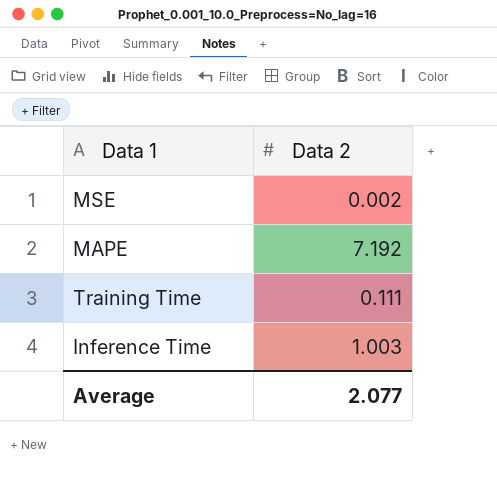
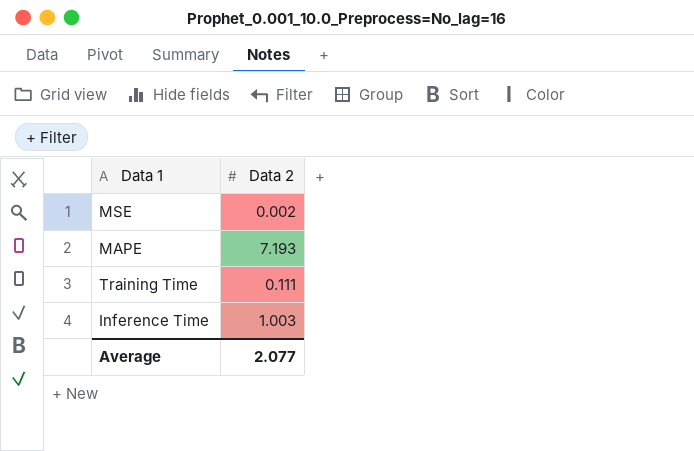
MAPE | Data 2: 7.192 -> 7.193

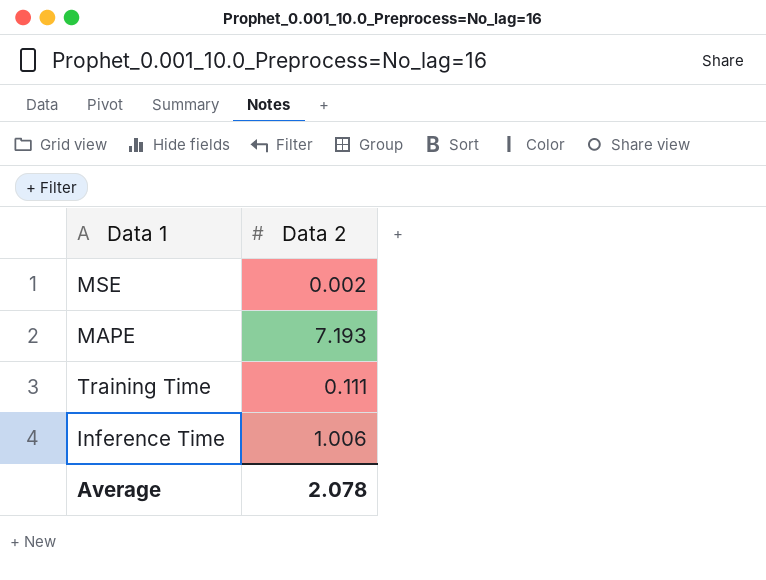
Inference Time | Data 2: 1.003 -> 1.006
Average | Data 2: 2.077 -> 2.078

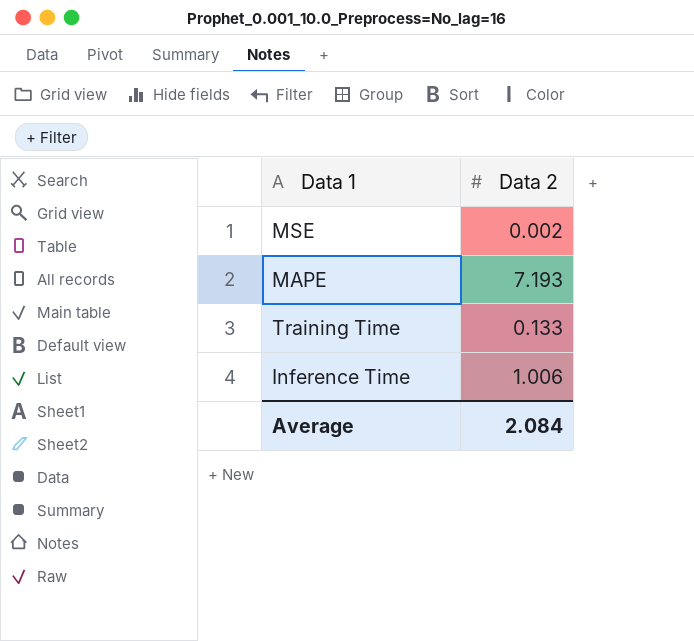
Training Time | Data 2: 0.111 -> 0.133
Average | Data 2: 2.078 -> 2.084

